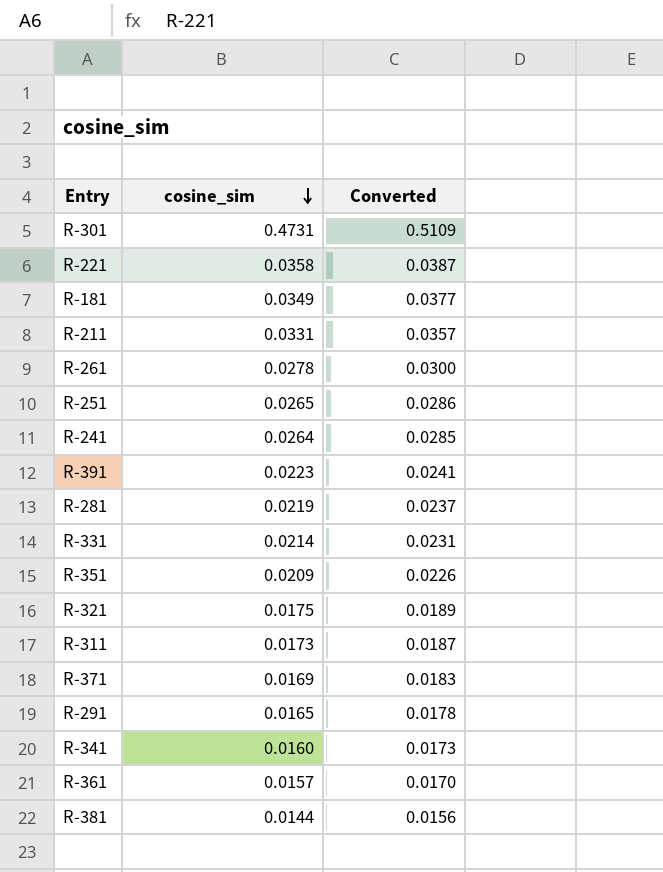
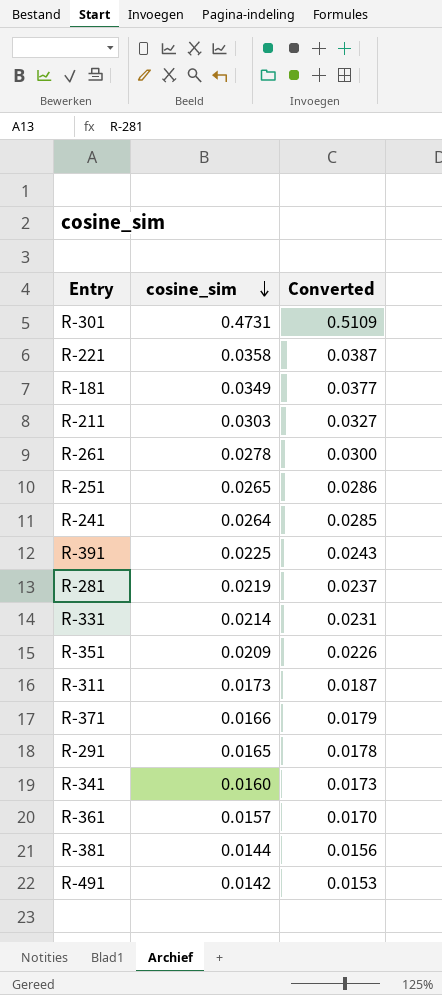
row R-321: 0.0175 | 0.0189 -> none
R-211 | cosine_sim: 0.0331 -> 0.0303
R-211 | Converted: 0.0357 -> 0.0327
R-391 | cosine_sim: 0.0223 -> 0.0225
R-391 | Converted: 0.0241 -> 0.0243
R-371 | cosine_sim: 0.0169 -> 0.0166
R-371 | Converted: 0.0183 -> 0.0179
row R-491: none -> 0.0142 | 0.0153

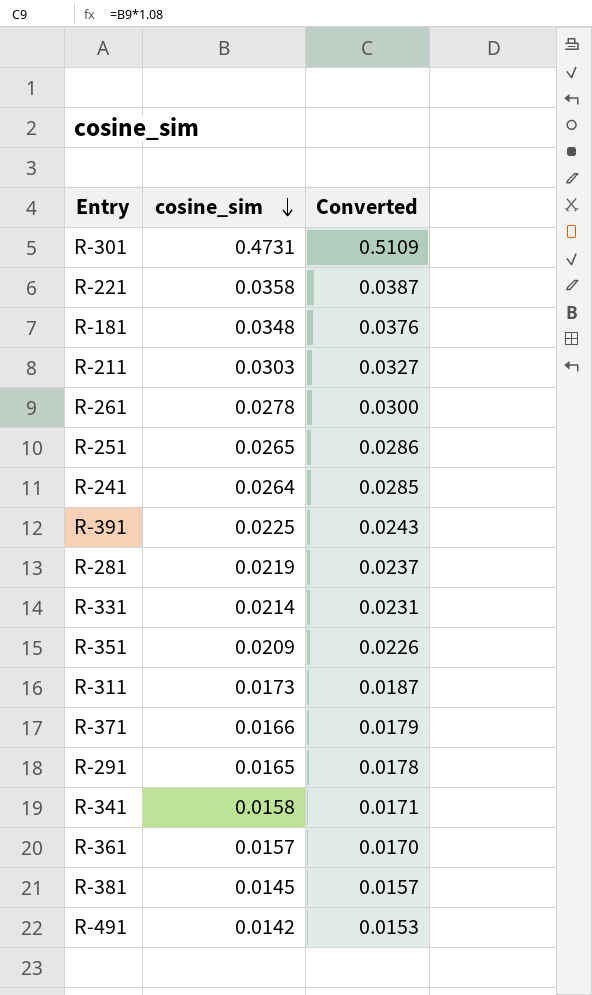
R-181 | cosine_sim: 0.0349 -> 0.0348
R-181 | Converted: 0.0377 -> 0.0376
R-341 | cosine_sim: 0.0160 -> 0.0158
R-341 | Converted: 0.0173 -> 0.0171
R-381 | cosine_sim: 0.0144 -> 0.0145
R-381 | Converted: 0.0156 -> 0.0157

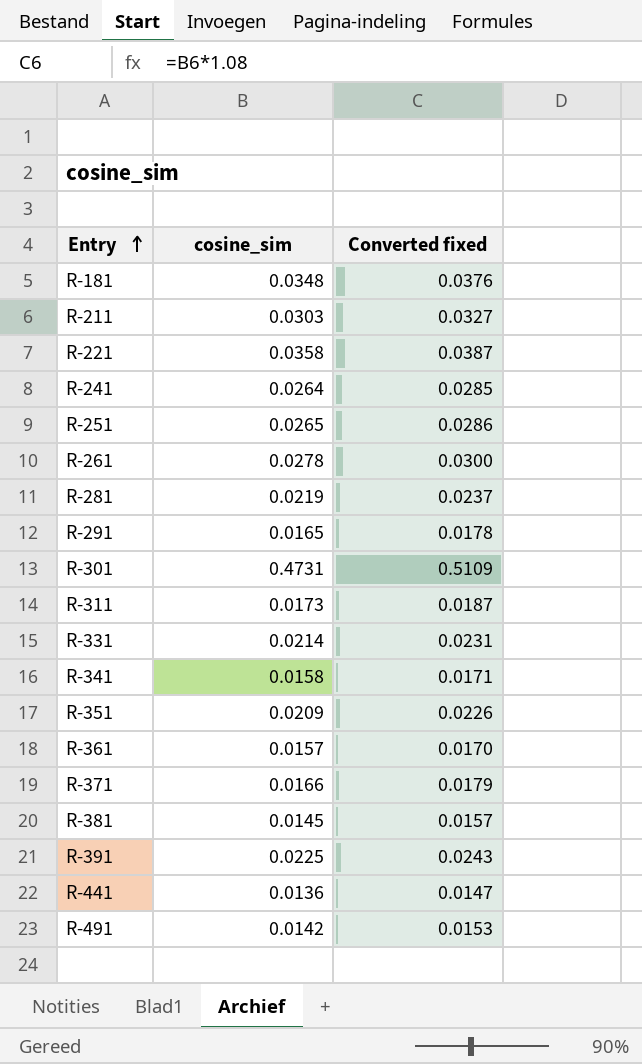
row order: cosine_sim descending -> Entry ascending
column name: Converted -> Converted fixed
row R-441: none -> 0.0136 | 0.0147

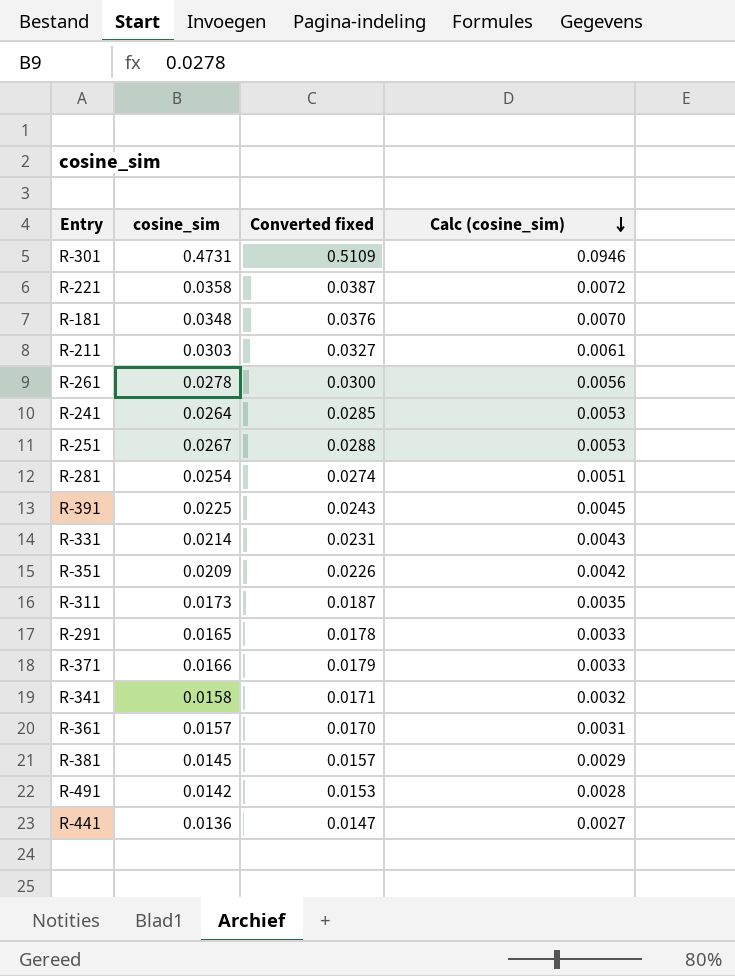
row order: Entry ascending -> Calc (cosine_sim) descending
column Calc (cosine_sim) | formula: none -> [cosine_sim] * 0.2
R-251 | cosine_sim: 0.0265 -> 0.0267
R-251 | Converted fixed: 0.0286 -> 0.0288
R-281 | cosine_sim: 0.0219 -> 0.0254
R-281 | Converted fixed: 0.0237 -> 0.0274

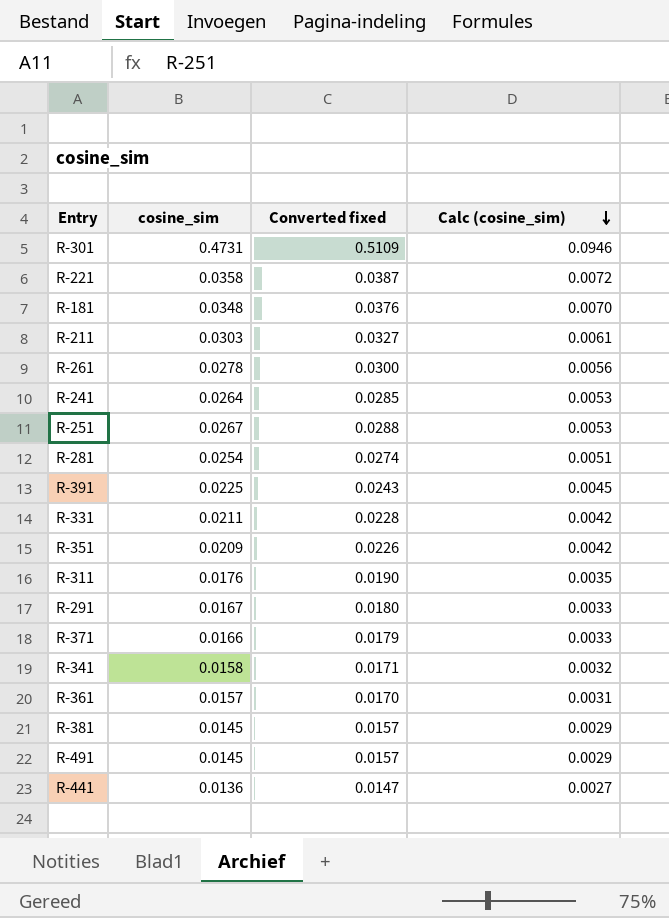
R-331 | cosine_sim: 0.0214 -> 0.0211
R-331 | Converted fixed: 0.0231 -> 0.0228
R-331 | Calc (cosine_sim): 0.0043 -> 0.0042
R-311 | cosine_sim: 0.0173 -> 0.0176
R-311 | Converted fixed: 0.0187 -> 0.0190
R-291 | cosine_sim: 0.0165 -> 0.0167
R-291 | Converted fixed: 0.0178 -> 0.0180
R-491 | cosine_sim: 0.0142 -> 0.0145
R-491 | Converted fixed: 0.0153 -> 0.0157
R-491 | Calc (cosine_sim): 0.0028 -> 0.0029

